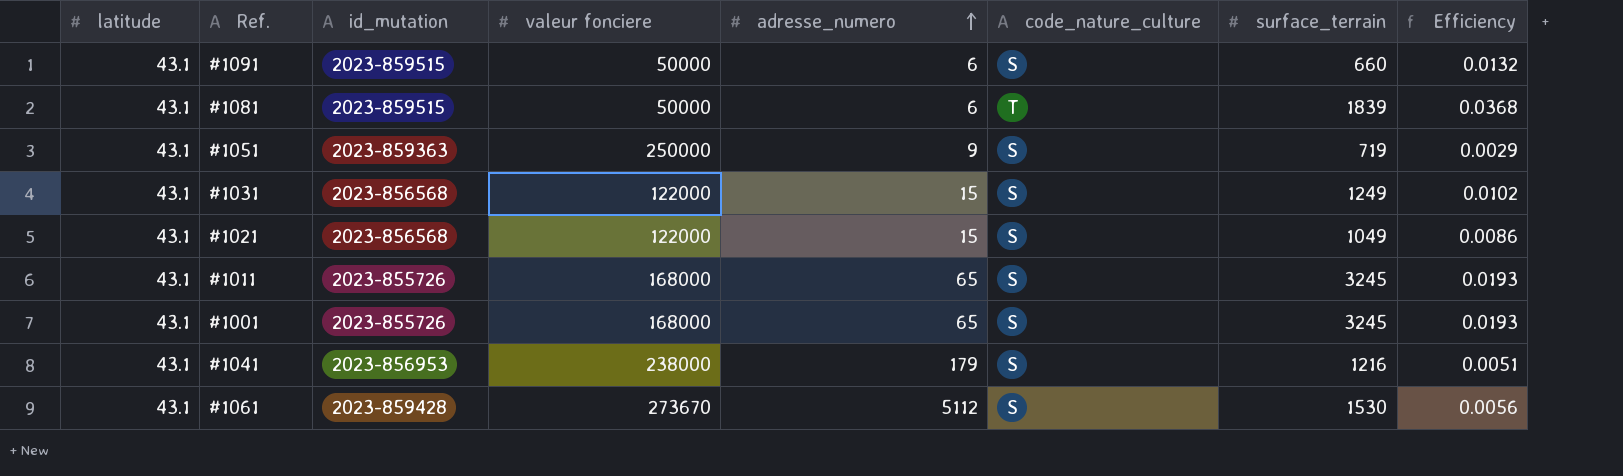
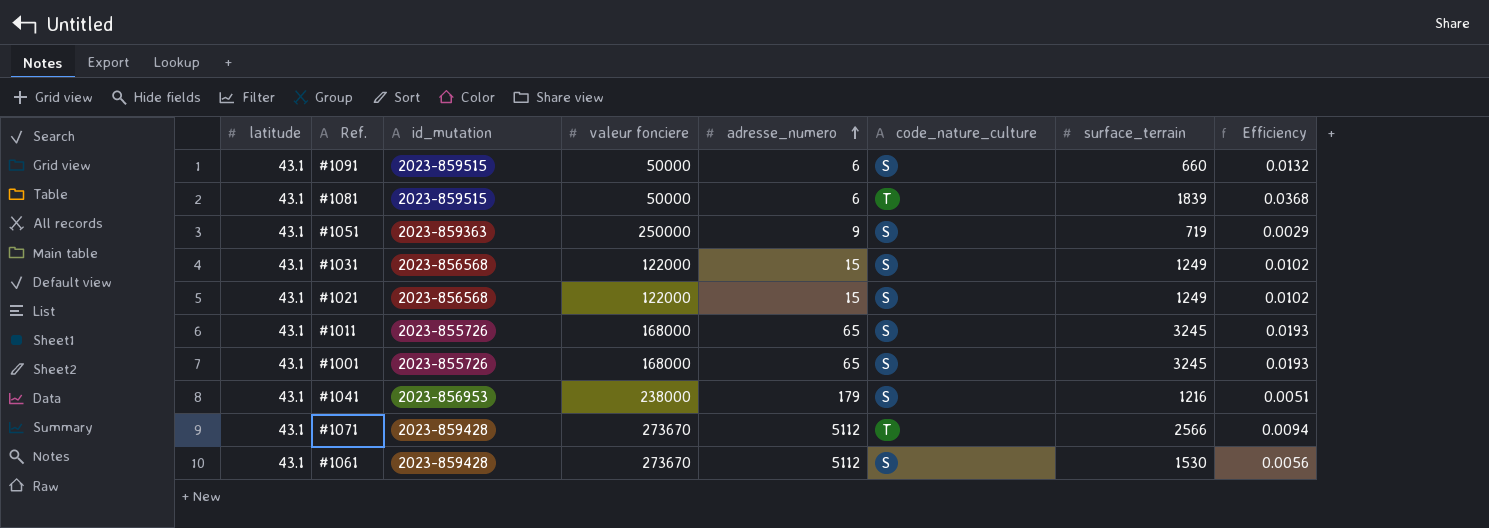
#1021 | surface_terrain: 1049 -> 1249
#1021 | Efficiency: 0.0086 -> 0.0102
row #1071: none -> 43.1 | 2023-859428 | 273670 | 5112 | T | 2566 | 0.0094

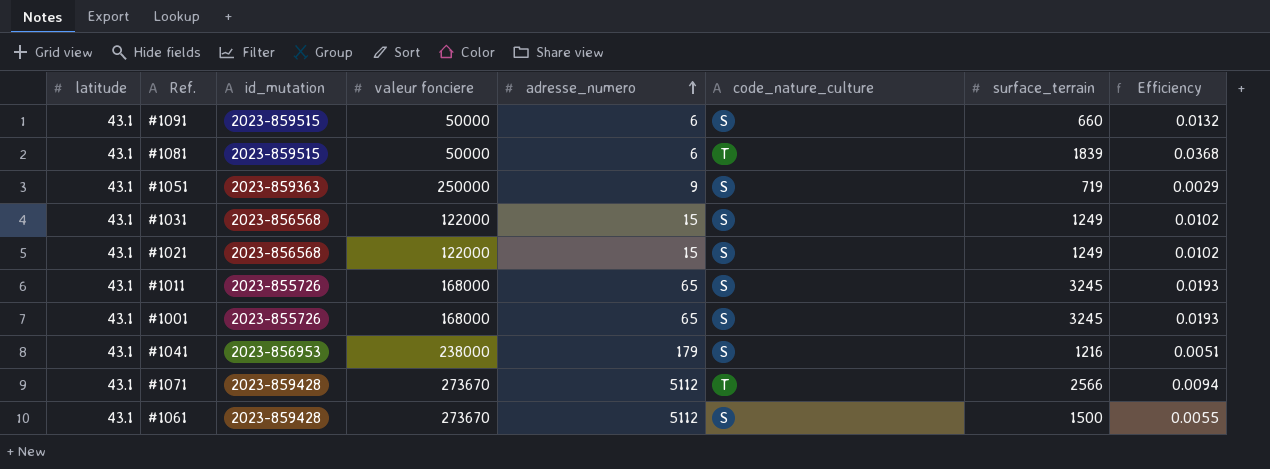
#1061 | surface_terrain: 1530 -> 1500
#1061 | Efficiency: 0.0056 -> 0.0055

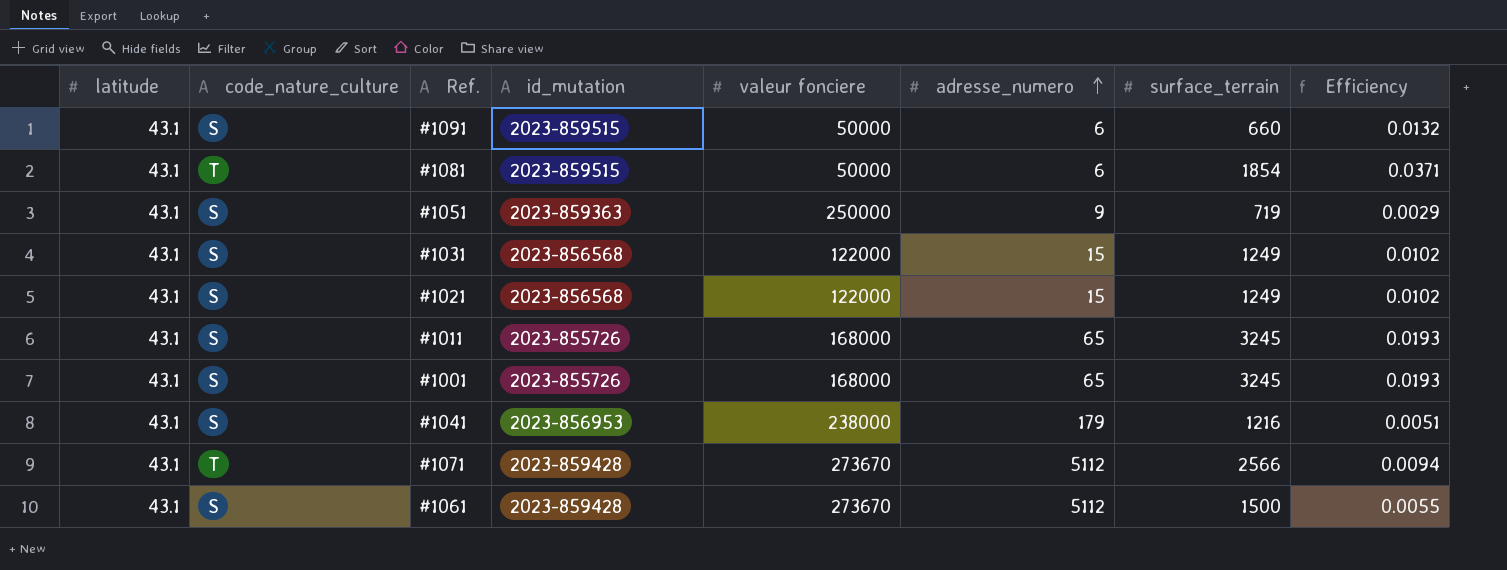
column code_nature_culture | position: 6 -> 2
#1081 | surface_terrain: 1839 -> 1854
#1081 | Efficiency: 0.0368 -> 0.0371

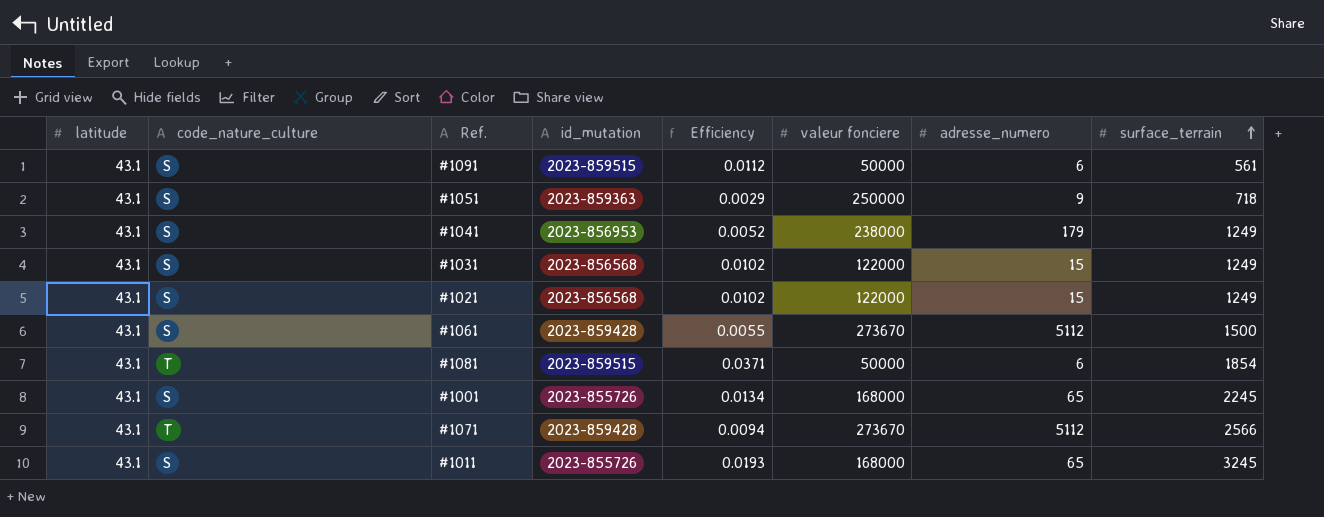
row order: adresse_numero ascending -> surface_terrain ascending
column Efficiency | position: 8 -> 5
#1091 | Efficiency: 0.0132 -> 0.0112
#1091 | surface_terrain: 660 -> 561
#1051 | surface_terrain: 719 -> 718
#1041 | Efficiency: 0.0051 -> 0.0052
#1041 | surface_terrain: 1216 -> 1249
#1001 | Efficiency: 0.0193 -> 0.0134
#1001 | surface_terrain: 3245 -> 2245

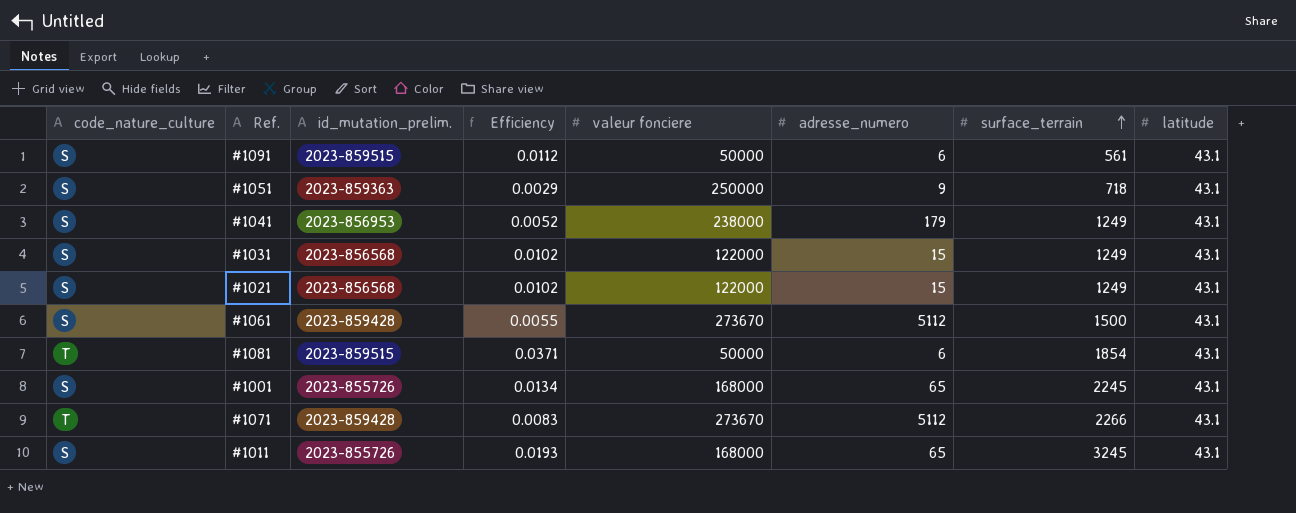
column name: id_mutation -> id_mutation_prelim.
column latitude | position: 1 -> 8
#1071 | Efficiency: 0.0094 -> 0.0083
#1071 | surface_terrain: 2566 -> 2266

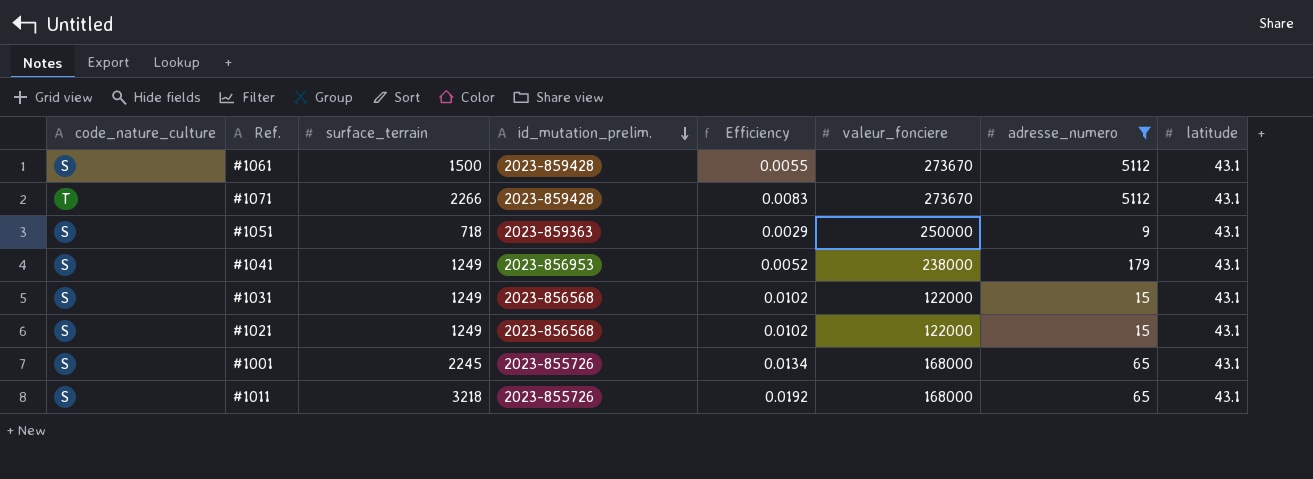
filter: none -> adresse_numero != 6
row order: surface_terrain ascending -> id_mutation_prelim. descending
column surface_terrain | position: 7 -> 3
column name: valeur fonciere -> valeur_fonciere
#1011 | surface_terrain: 3245 -> 3218
#1011 | Efficiency: 0.0193 -> 0.0192

